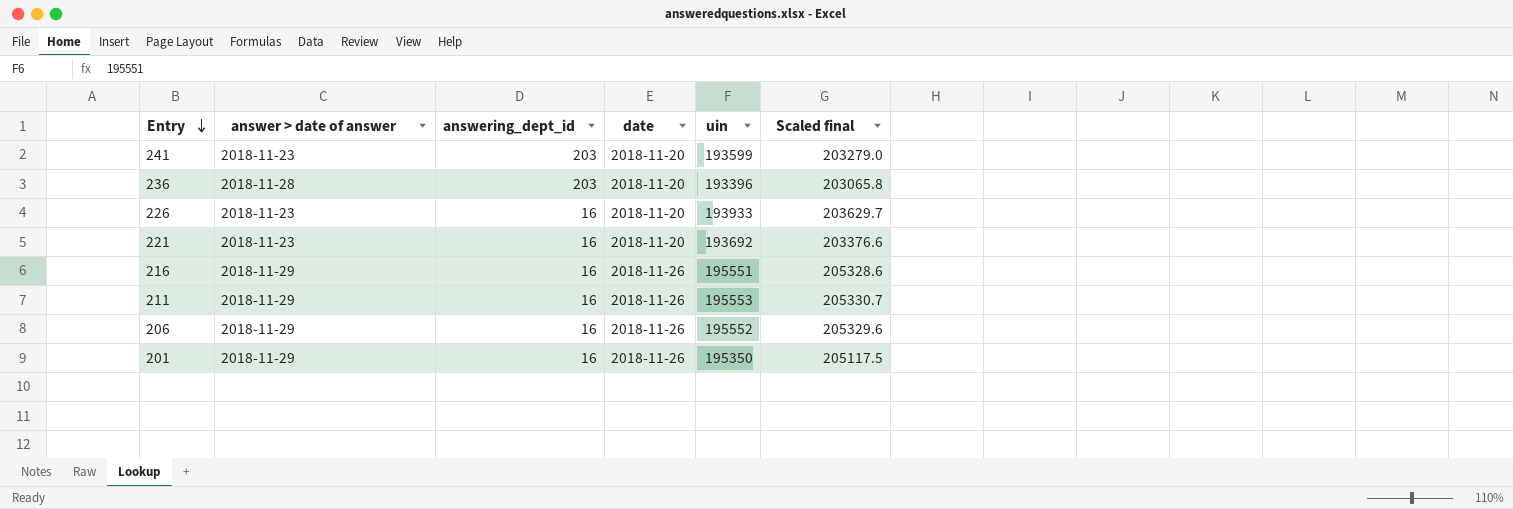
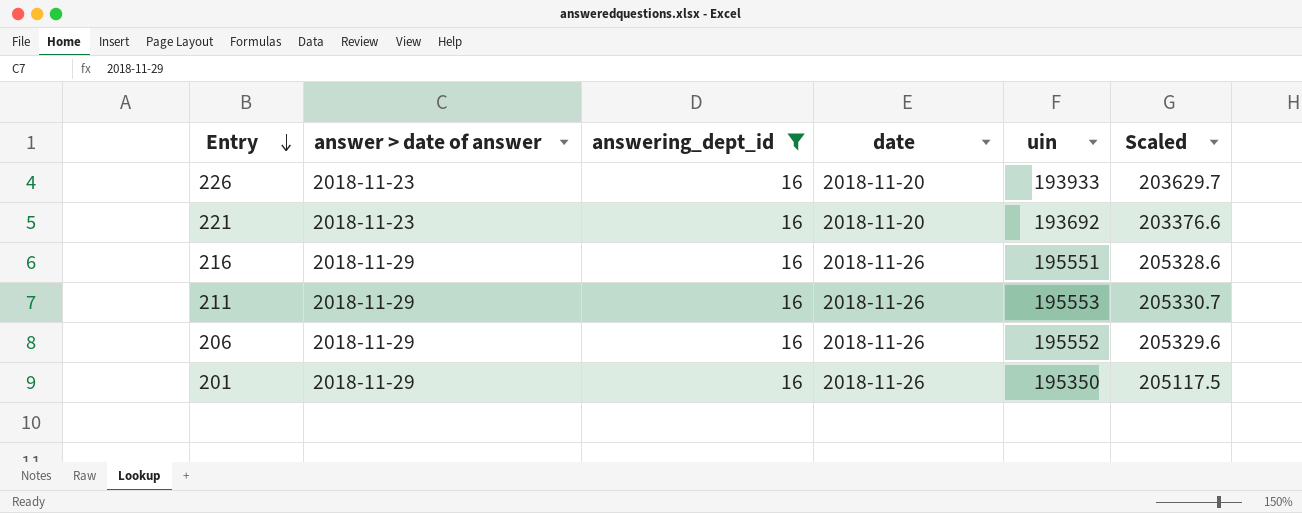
filter: none -> answering_dept_id = 16
column name: Scaled final -> Scaled

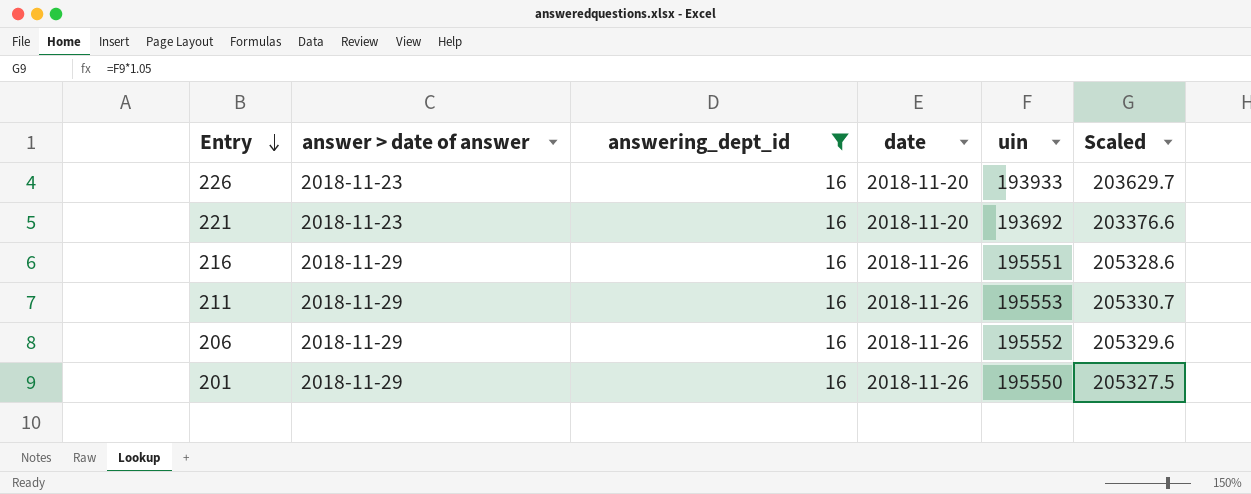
201 | uin: 195350 -> 195550
201 | Scaled: 205117.5 -> 205327.5

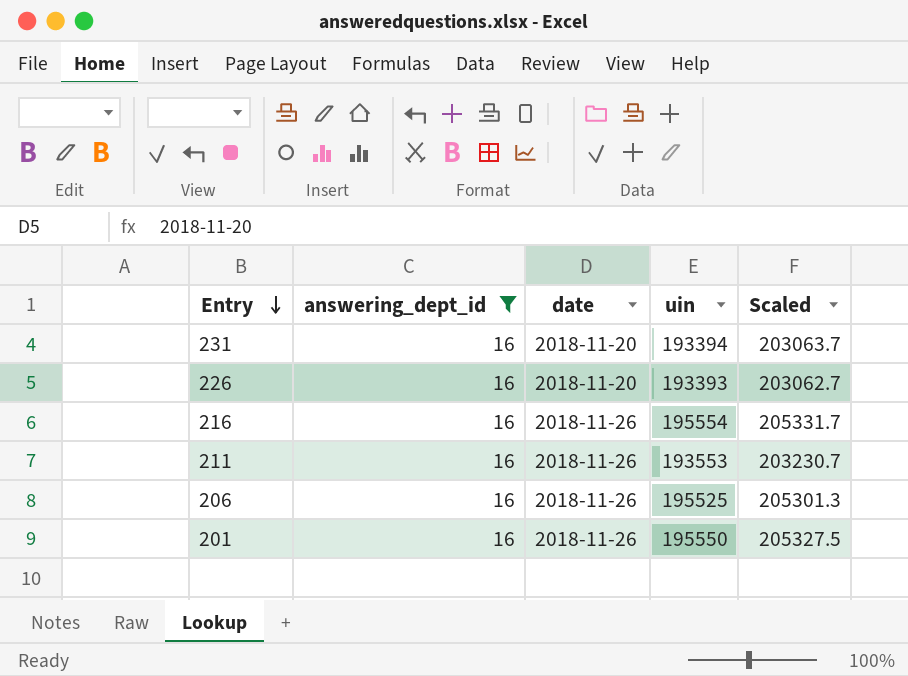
column answer > date of answer | position: 2 -> none
row 221: 2018-11-23 | 16 | 2018-11-20 | 193692 | 203376.6 -> none
row 231: none -> 16 | 2018-11-20 | 193394 | 203063.7
226 | uin: 193933 -> 193393
226 | Scaled: 203629.7 -> 203062.7
216 | uin: 195551 -> 195554
216 | Scaled: 205328.6 -> 205331.7
211 | uin: 195553 -> 193553
211 | Scaled: 205330.7 -> 203230.7
206 | uin: 195552 -> 195525
206 | Scaled: 205329.6 -> 205301.3

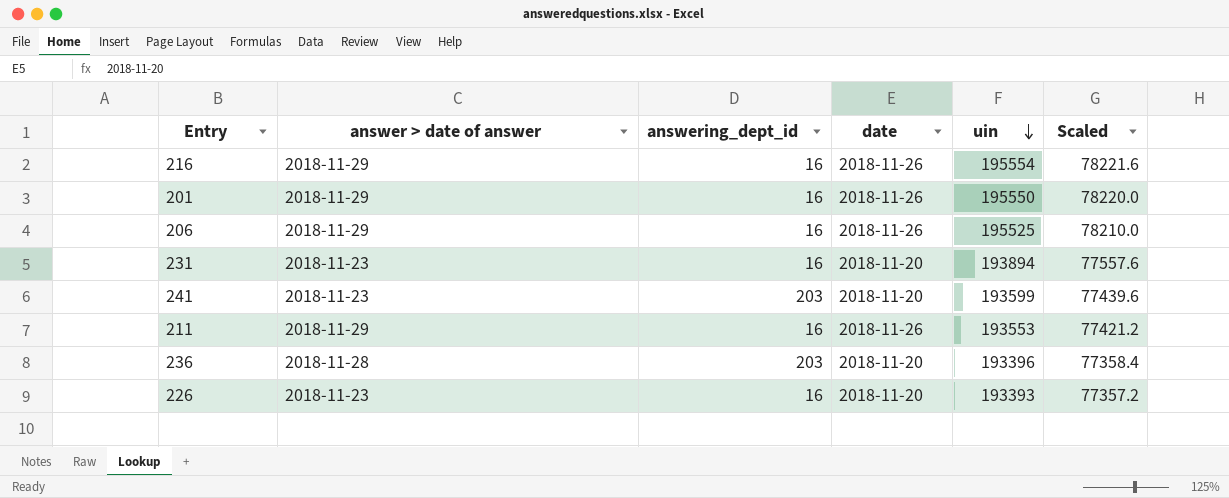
filter: answering_dept_id = 16 -> none
row order: Entry descending -> uin descending
column answer > date of answer | position: none -> 2
column Scaled | formula: [uin] * 1.05 -> [uin] * 0.4
231 | uin: 193394 -> 193894

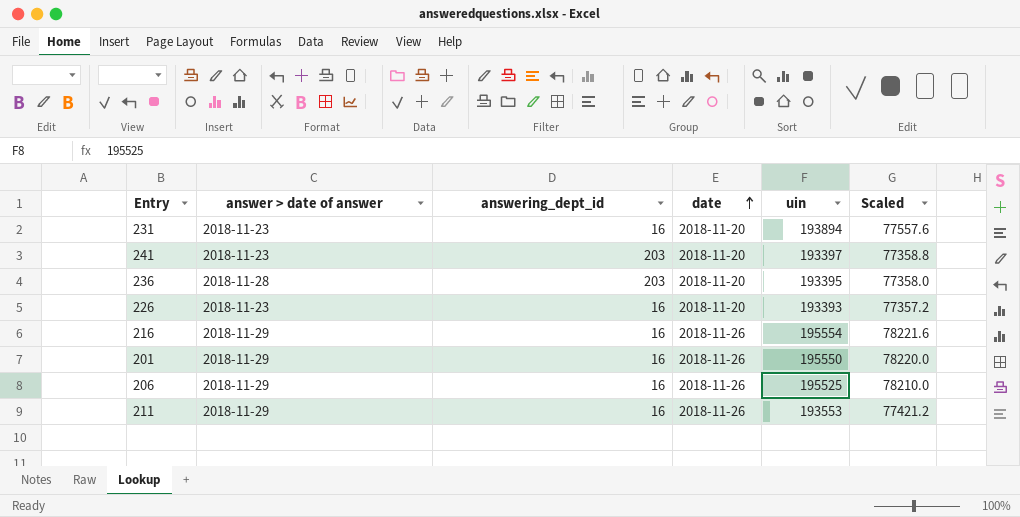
row order: uin descending -> date ascending
241 | uin: 193599 -> 193397
241 | Scaled: 77439.6 -> 77358.8
236 | uin: 193396 -> 193395
236 | Scaled: 77358.4 -> 77358.0

